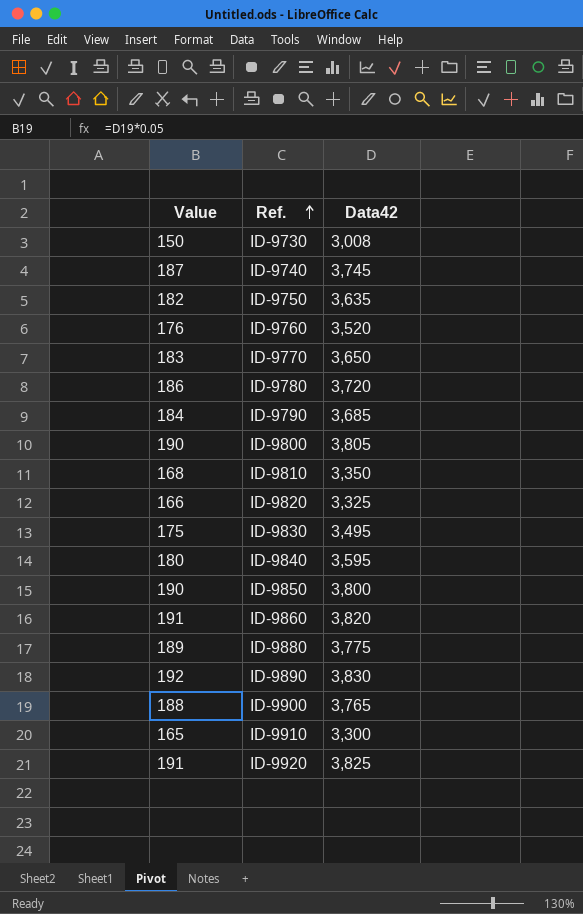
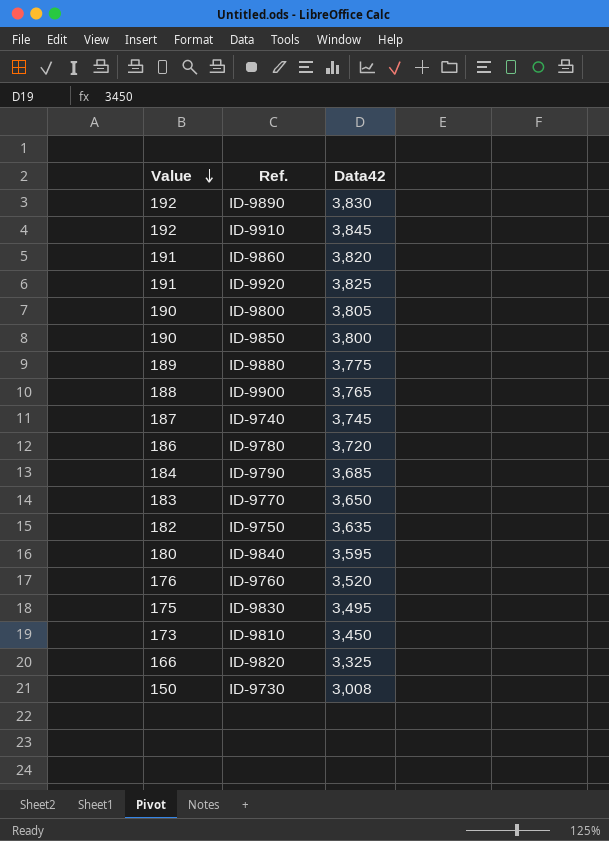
row order: Ref. ascending -> Value descending
ID-9910 | Value: 165 -> 192
ID-9910 | Data42: 3,300 -> 3,845
ID-9810 | Value: 168 -> 173
ID-9810 | Data42: 3,350 -> 3,450

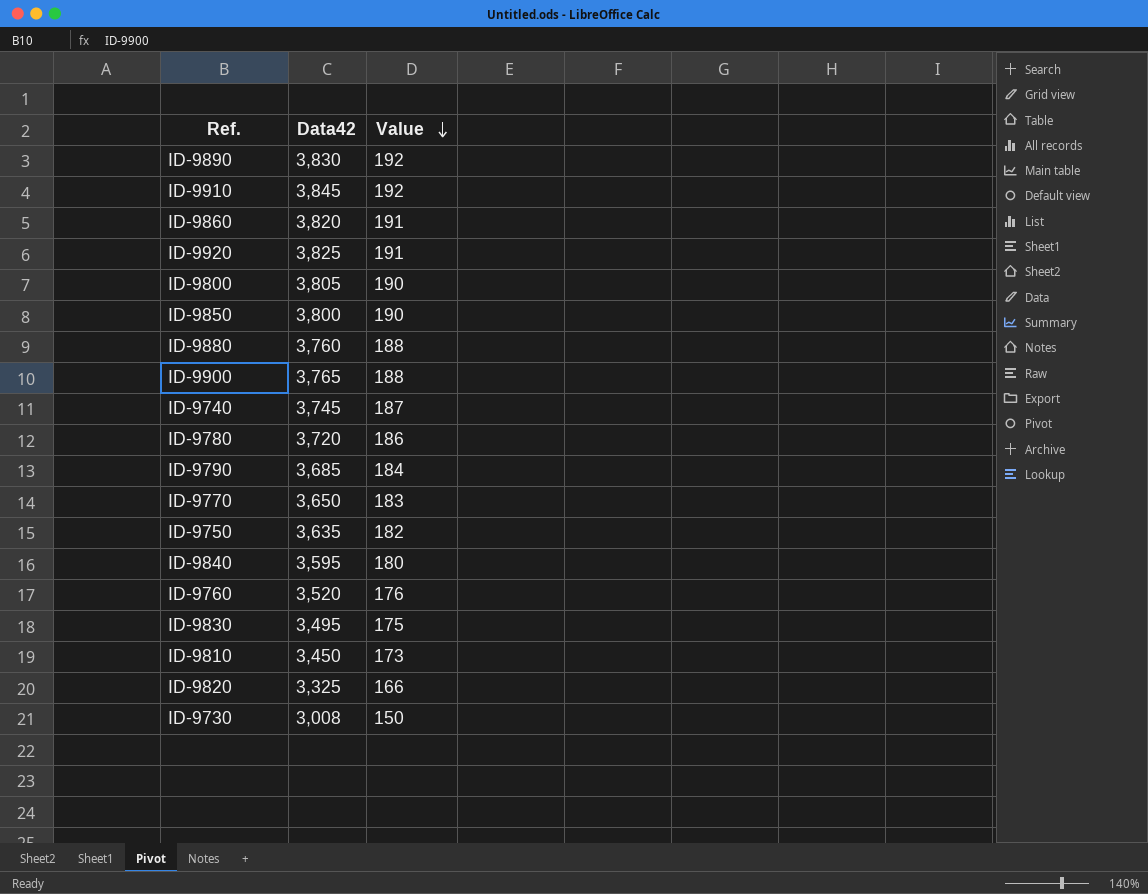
column Value | position: 1 -> 3
ID-9880 | Data42: 3,775 -> 3,760
ID-9880 | Value: 189 -> 188

